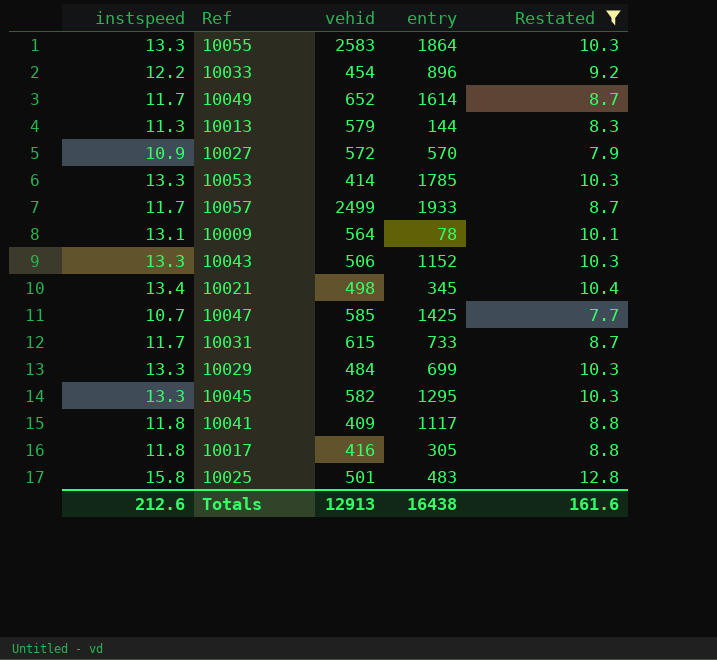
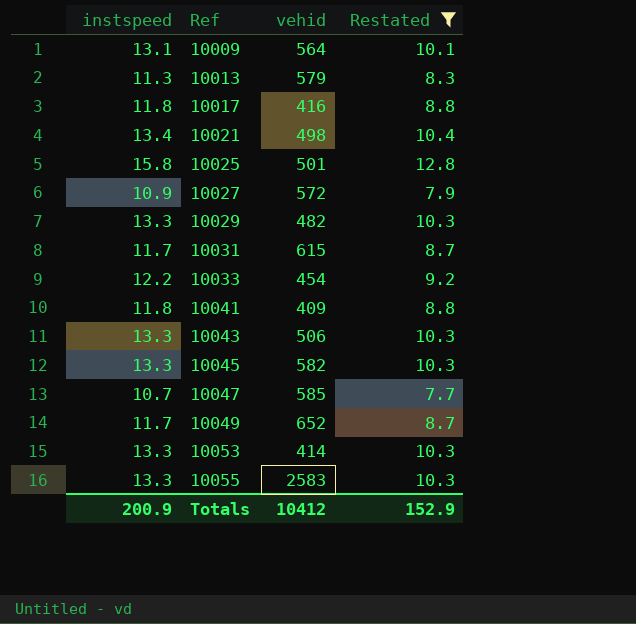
row order: none -> Ref ascending
column entry | position: 4 -> none
row 10057: 11.7 | 2499 | 1933 | 8.7 -> none
10029 | vehid: 484 -> 482
Totals | instspeed: 212.6 -> 200.9
Totals | vehid: 12913 -> 10412
Totals | Restated: 161.6 -> 152.9

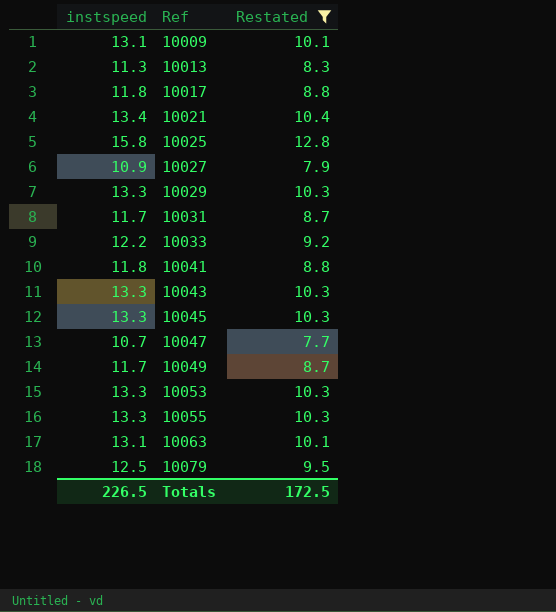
column vehid | position: 3 -> none
row 10063: none -> 13.1 | 10.1
row 10079: none -> 12.5 | 9.5
Totals | instspeed: 200.9 -> 226.5
Totals | Restated: 152.9 -> 172.5

